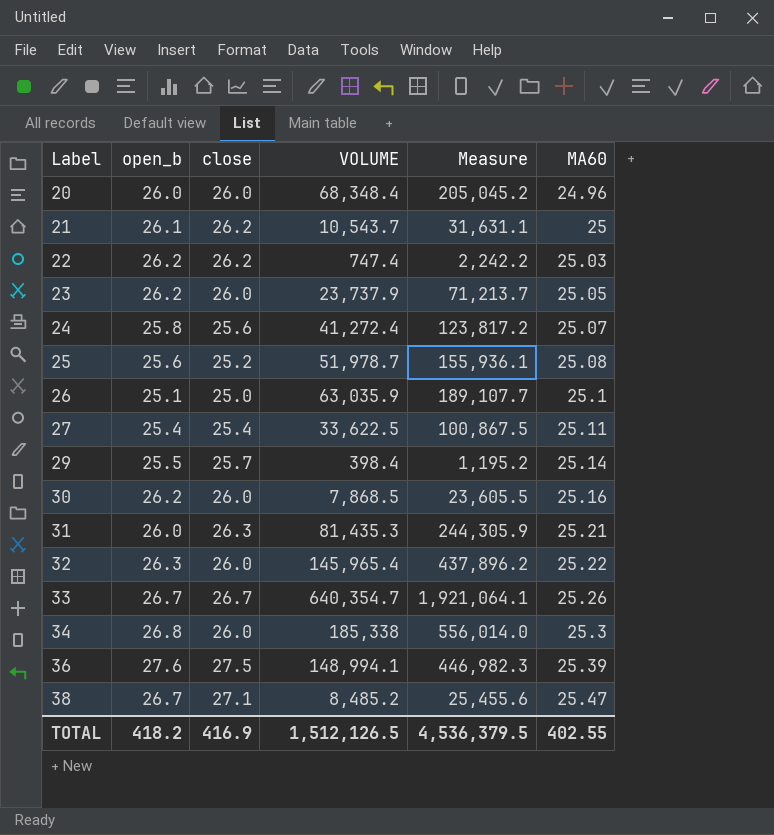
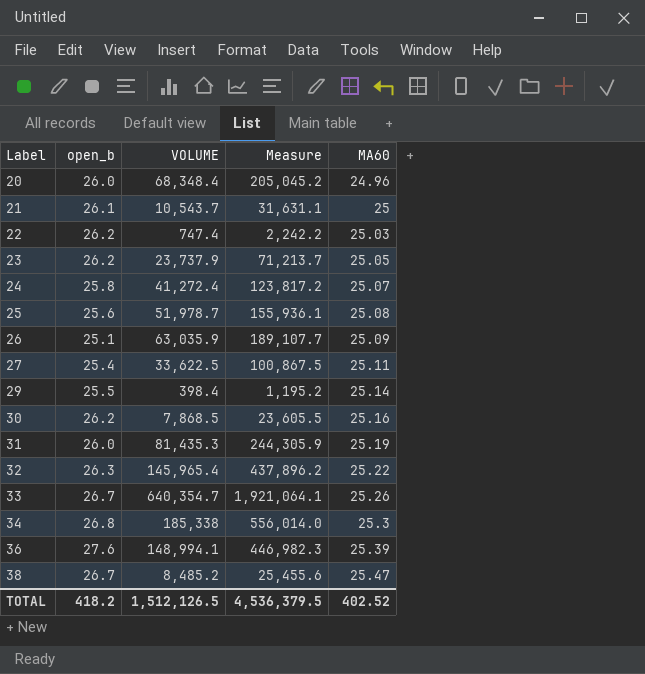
column close | position: 3 -> none
26 | MA60: 25.1 -> 25.09
31 | MA60: 25.21 -> 25.19
TOTAL | MA60: 402.55 -> 402.52

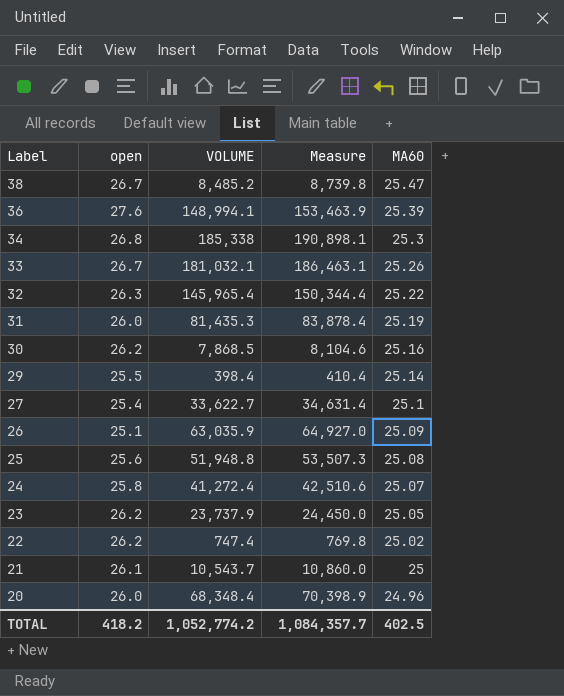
row order: Label ascending -> Label descending
column name: open_b -> open
column Measure | formula: [VOLUME] * 3 -> [VOLUME] * 1.03
33 | VOLUME: 640,354.7 -> 181,032.1
27 | VOLUME: 33,622.5 -> 33,622.7
27 | MA60: 25.11 -> 25.1
25 | VOLUME: 51,978.7 -> 51,948.8
22 | MA60: 25.03 -> 25.02
TOTAL | VOLUME: 1,512,126.5 -> 1,052,774.2
TOTAL | Measure: 4,536,379.5 -> 1,084,357.7
TOTAL | MA60: 402.52 -> 402.5

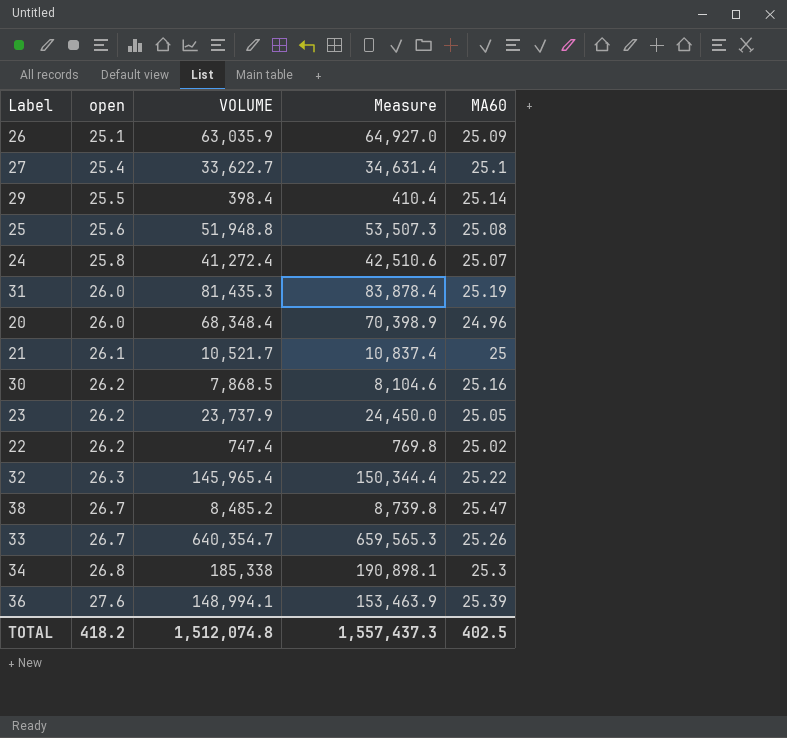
row order: Label descending -> open ascending
21 | VOLUME: 10,543.7 -> 10,521.7
21 | Measure: 10,860.0 -> 10,837.4
33 | VOLUME: 181,032.1 -> 640,354.7
33 | Measure: 186,463.1 -> 659,565.3
TOTAL | VOLUME: 1,052,774.2 -> 1,512,074.8
TOTAL | Measure: 1,084,357.7 -> 1,557,437.3

